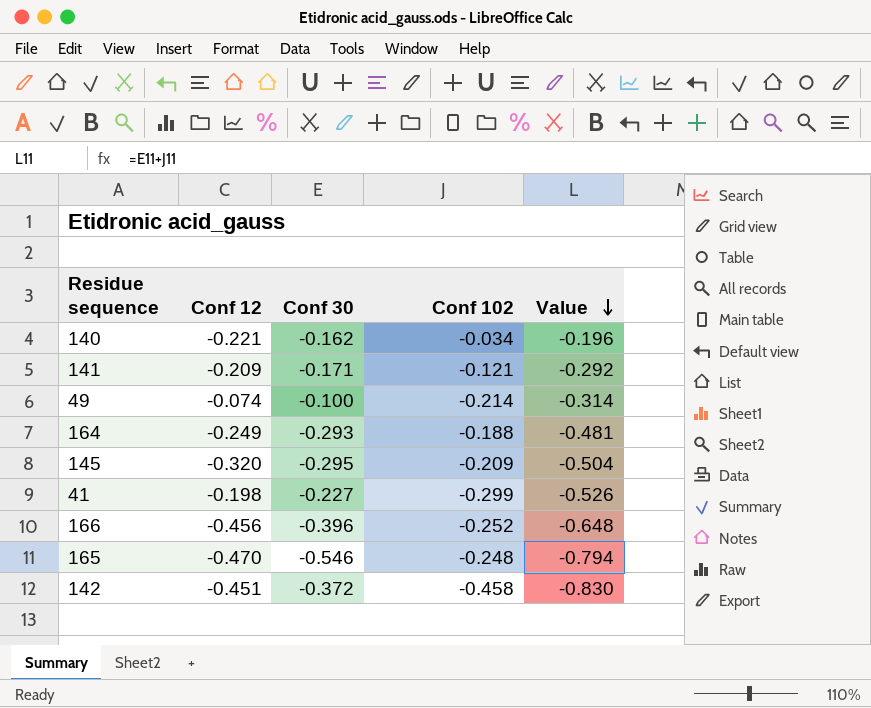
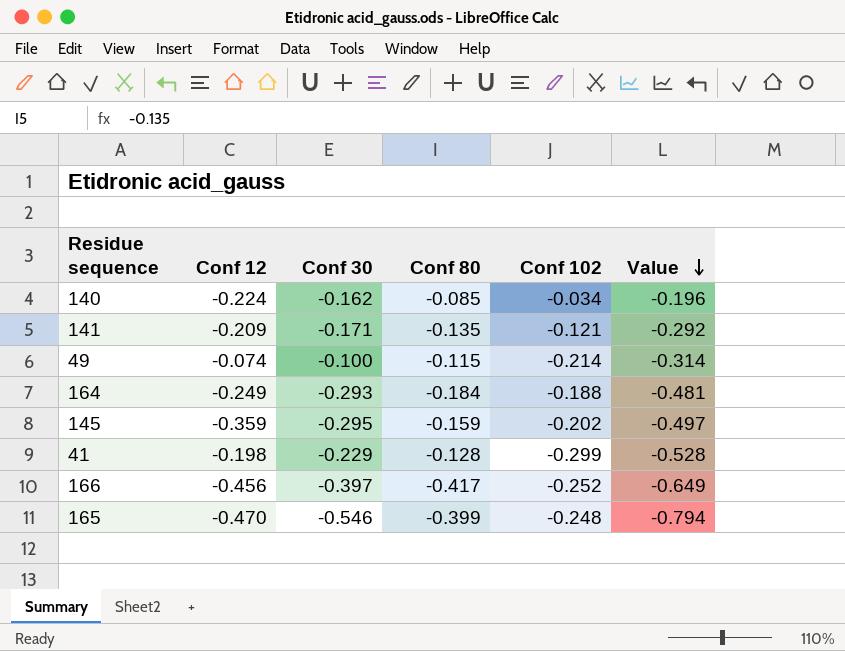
column Conf 80 | position: none -> 4
row 142: -0.451 | -0.372 | -0.458 | -0.830 -> none
140 | Conf 12: -0.221 -> -0.224
145 | Conf 12: -0.320 -> -0.359
145 | Conf 102: -0.209 -> -0.202
145 | Value: -0.504 -> -0.497
41 | Conf 30: -0.227 -> -0.229
41 | Value: -0.526 -> -0.528
166 | Conf 30: -0.396 -> -0.397
166 | Value: -0.648 -> -0.649

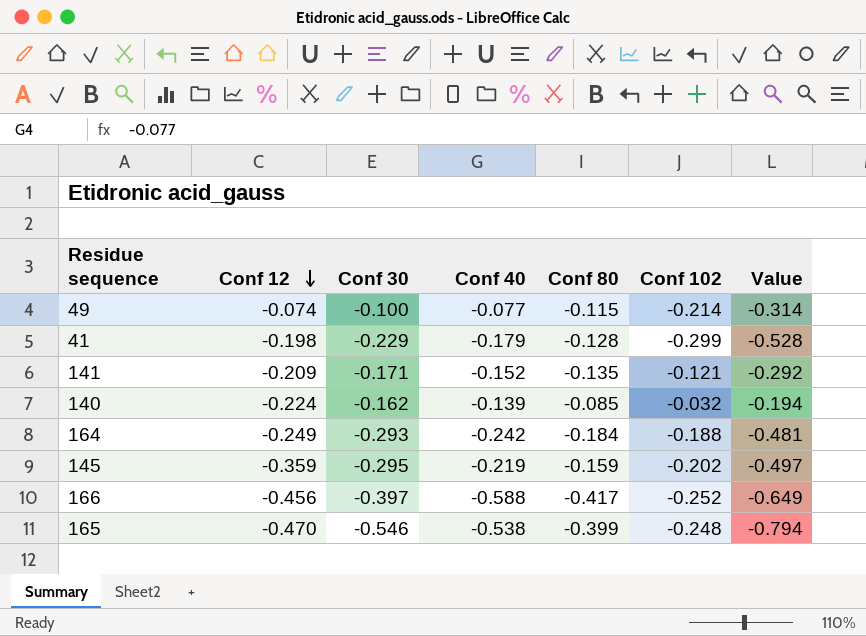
row order: Value descending -> Conf 12 descending
column Conf 40 | position: none -> 4
140 | Conf 102: -0.034 -> -0.032
140 | Value: -0.196 -> -0.194

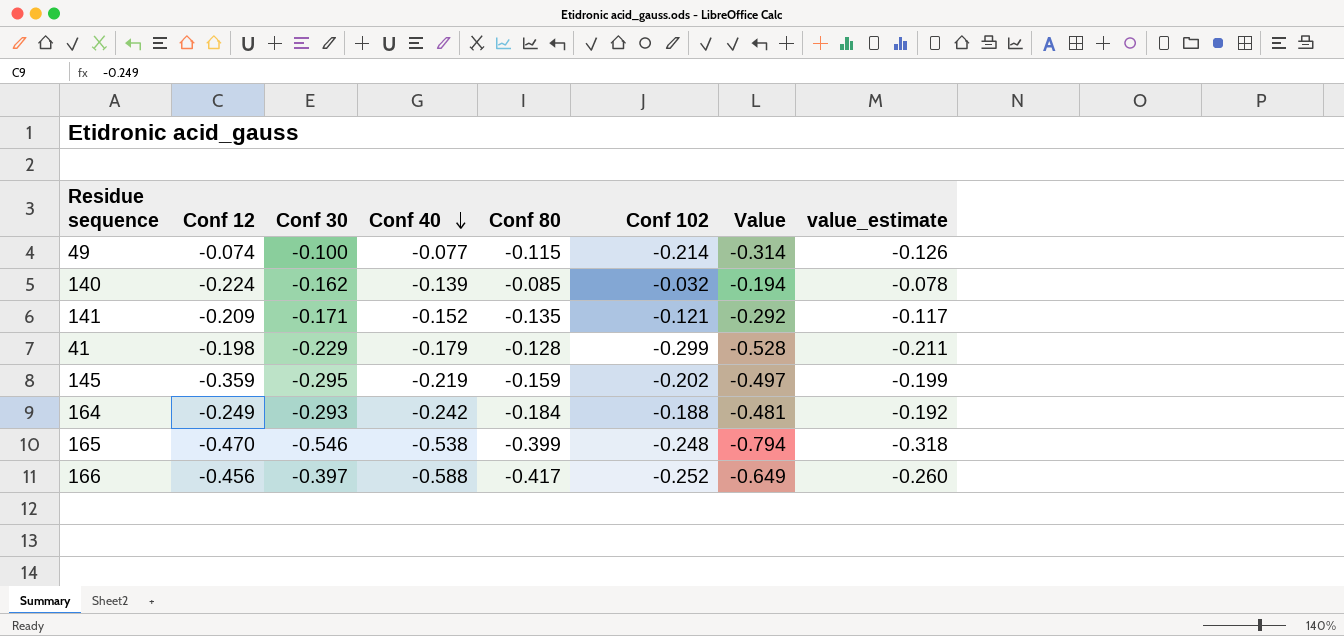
row order: Conf 12 descending -> Conf 40 descending
column value_estimate | formula: none -> [Value] * 0.4

